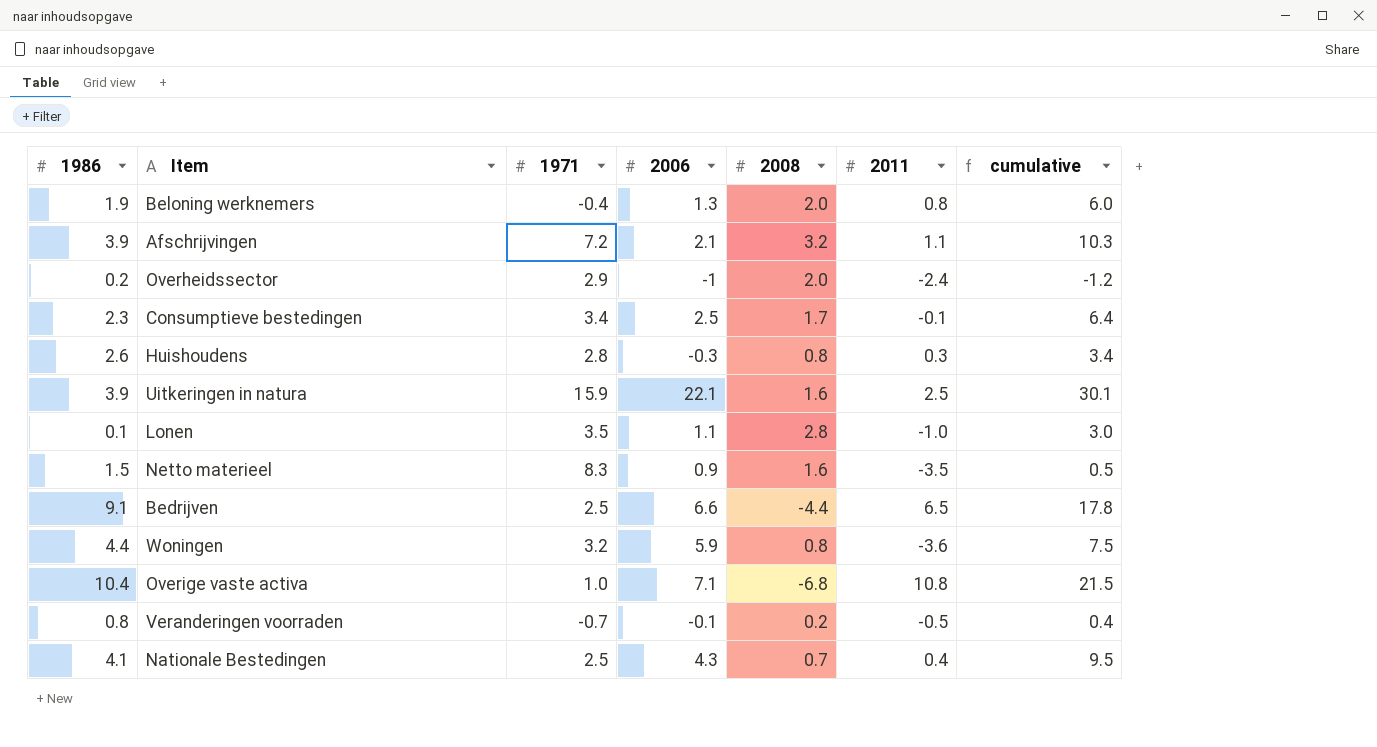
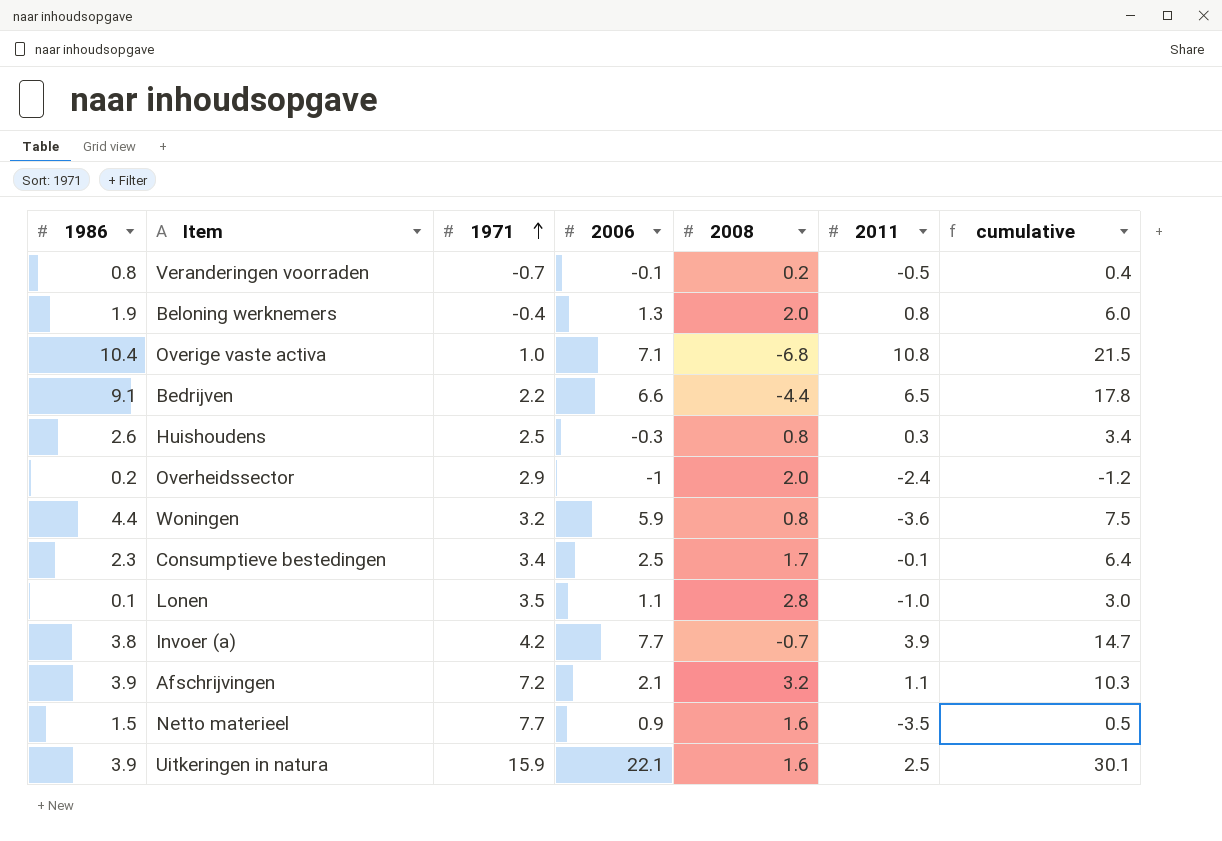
row order: none -> 1971 ascending
row Nationale Bestedingen: 4.1 | 2.5 | 4.3 | 0.7 | 0.4 | 9.5 -> none
Bedrijven | 1971: 2.5 -> 2.2
Huishoudens | 1971: 2.8 -> 2.5
row Invoer (a): none -> 3.8 | 4.2 | 7.7 | -0.7 | 3.9 | 14.7
Netto materieel | 1971: 8.3 -> 7.7

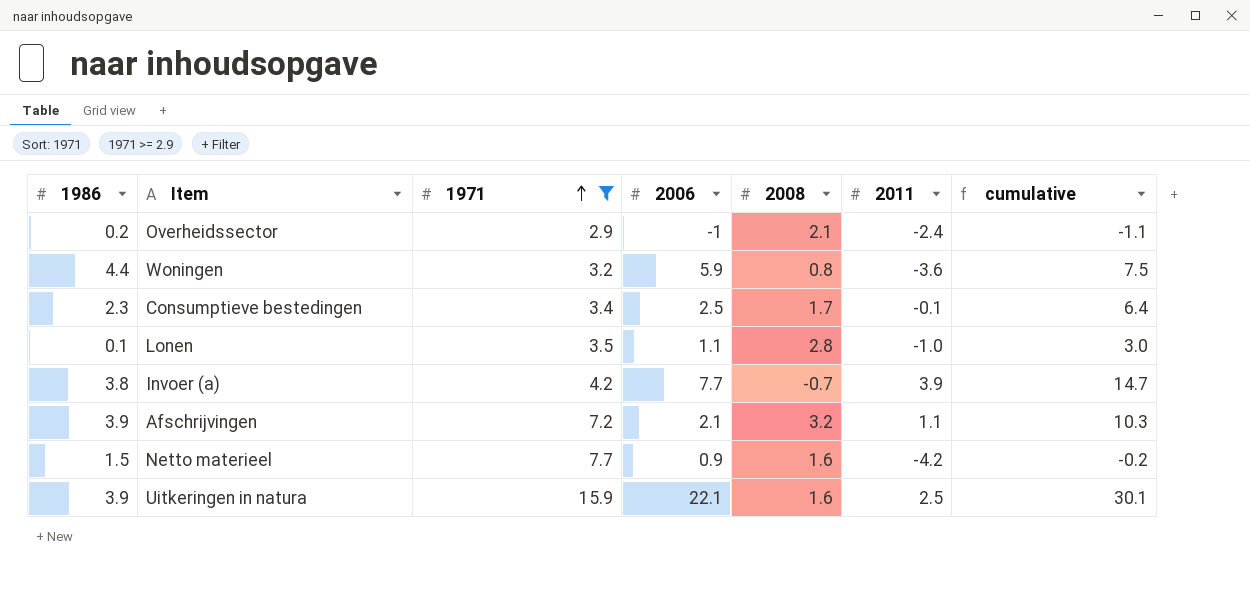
filter: none -> 1971 >= 2.9
Overheidssector | 2008: 2.0 -> 2.1
Overheidssector | cumulative: -1.2 -> -1.1
Netto materieel | 2011: -3.5 -> -4.2
Netto materieel | cumulative: 0.5 -> -0.2

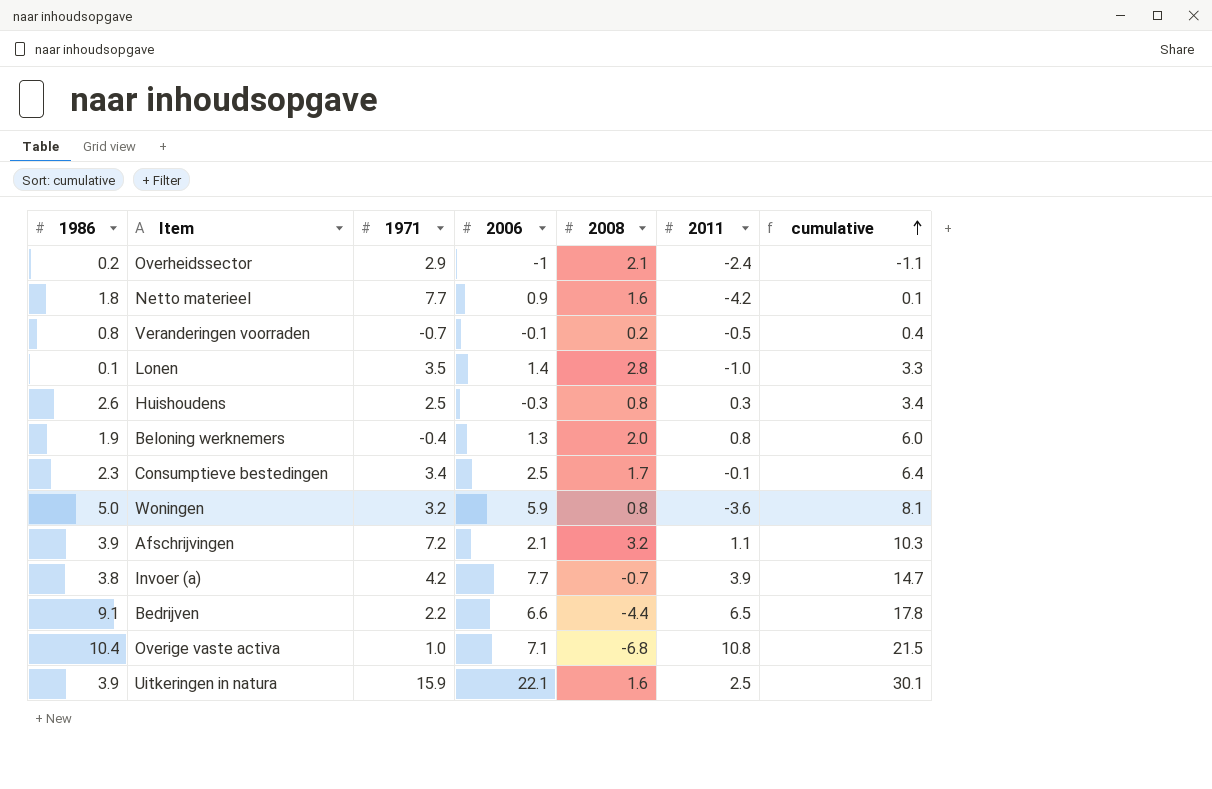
filter: 1971 >= 2.9 -> none
row order: 1971 ascending -> cumulative ascending
Netto materieel | 1986: 1.5 -> 1.8
Netto materieel | cumulative: -0.2 -> 0.1
Lonen | 2006: 1.1 -> 1.4
Lonen | cumulative: 3.0 -> 3.3
Woningen | 1986: 4.4 -> 5.0
Woningen | cumulative: 7.5 -> 8.1

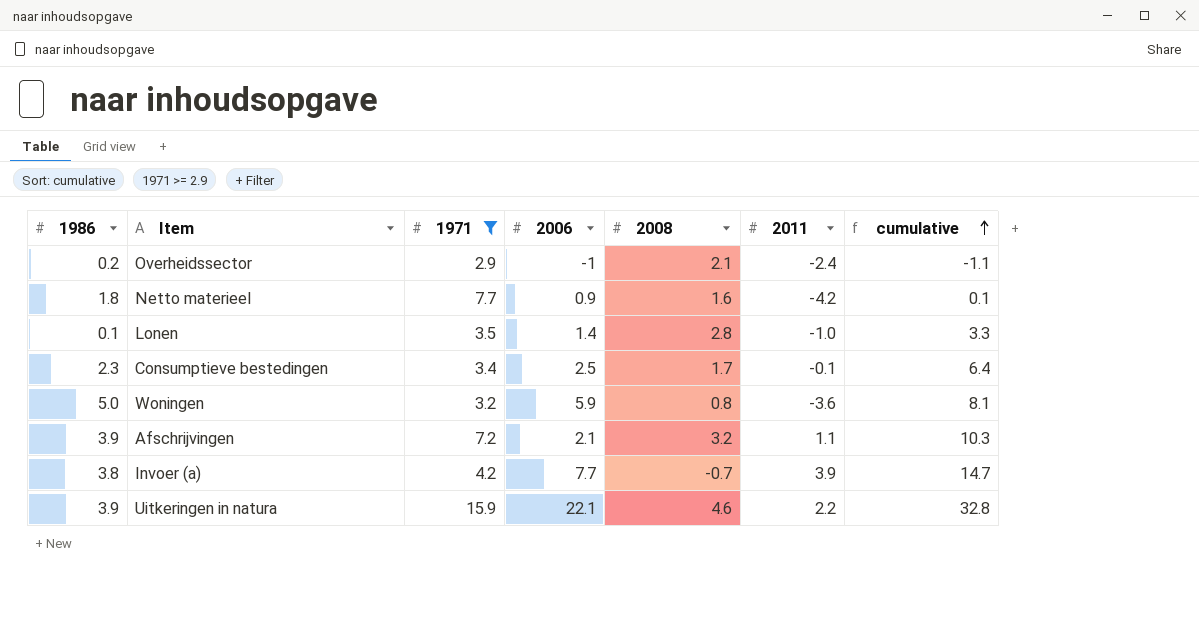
filter: none -> 1971 >= 2.9
Uitkeringen in natura | 2008: 1.6 -> 4.6
Uitkeringen in natura | 2011: 2.5 -> 2.2
Uitkeringen in natura | cumulative: 30.1 -> 32.8

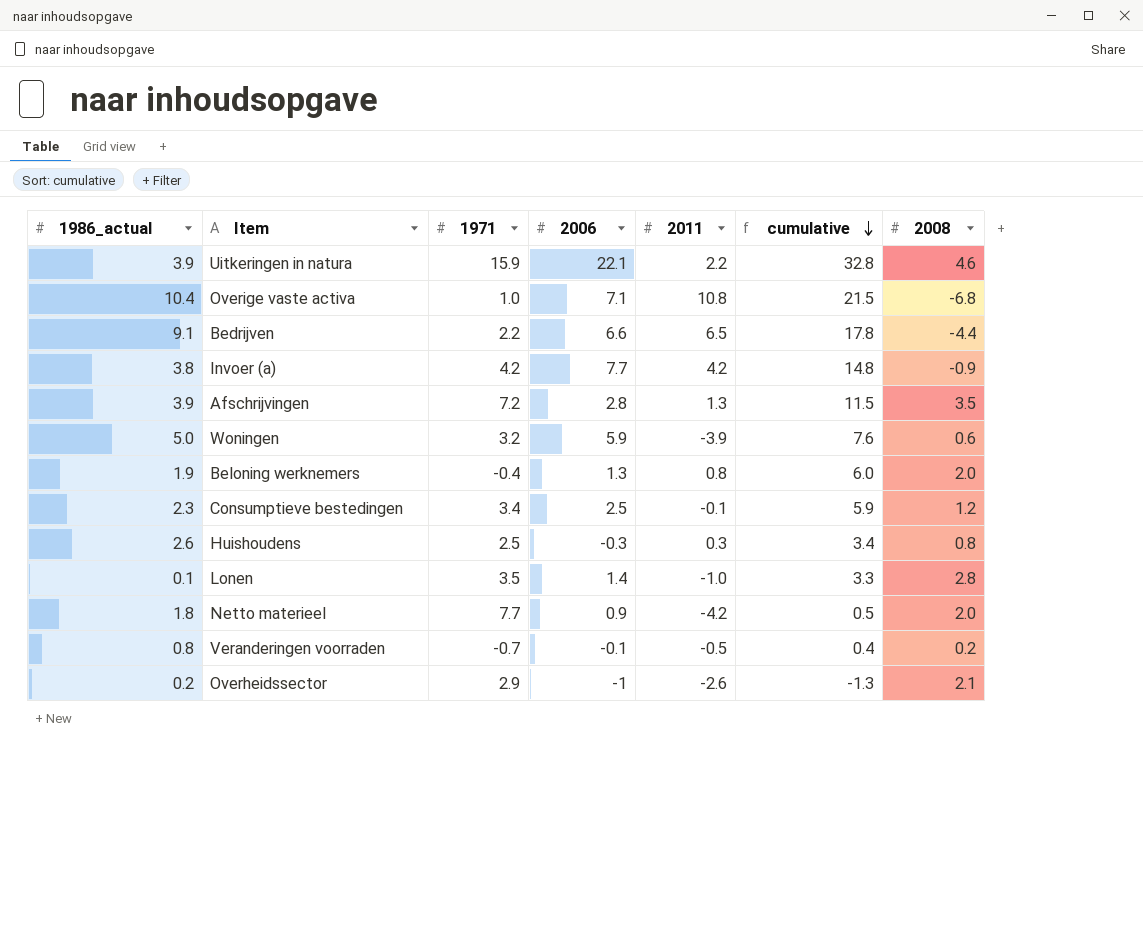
filter: 1971 >= 2.9 -> none
row order: cumulative ascending -> cumulative descending
column name: 1986 -> 1986_actual
column 2008 | position: 5 -> 7
Invoer (a) | 2011: 3.9 -> 4.2
Invoer (a) | cumulative: 14.7 -> 14.8
Invoer (a) | 2008: -0.7 -> -0.9
Afschrijvingen | 2006: 2.1 -> 2.8
Afschrijvingen | 2011: 1.1 -> 1.3
Afschrijvingen | cumulative: 10.3 -> 11.5
Afschrijvingen | 2008: 3.2 -> 3.5
Woningen | 2011: -3.6 -> -3.9
Woningen | cumulative: 8.1 -> 7.6
Woningen | 2008: 0.8 -> 0.6
Consumptieve bestedingen | cumulative: 6.4 -> 5.9
Consumptieve bestedingen | 2008: 1.7 -> 1.2
Netto materieel | cumulative: 0.1 -> 0.5
Netto materieel | 2008: 1.6 -> 2.0
Overheidssector | 2011: -2.4 -> -2.6
Overheidssector | cumulative: -1.1 -> -1.3

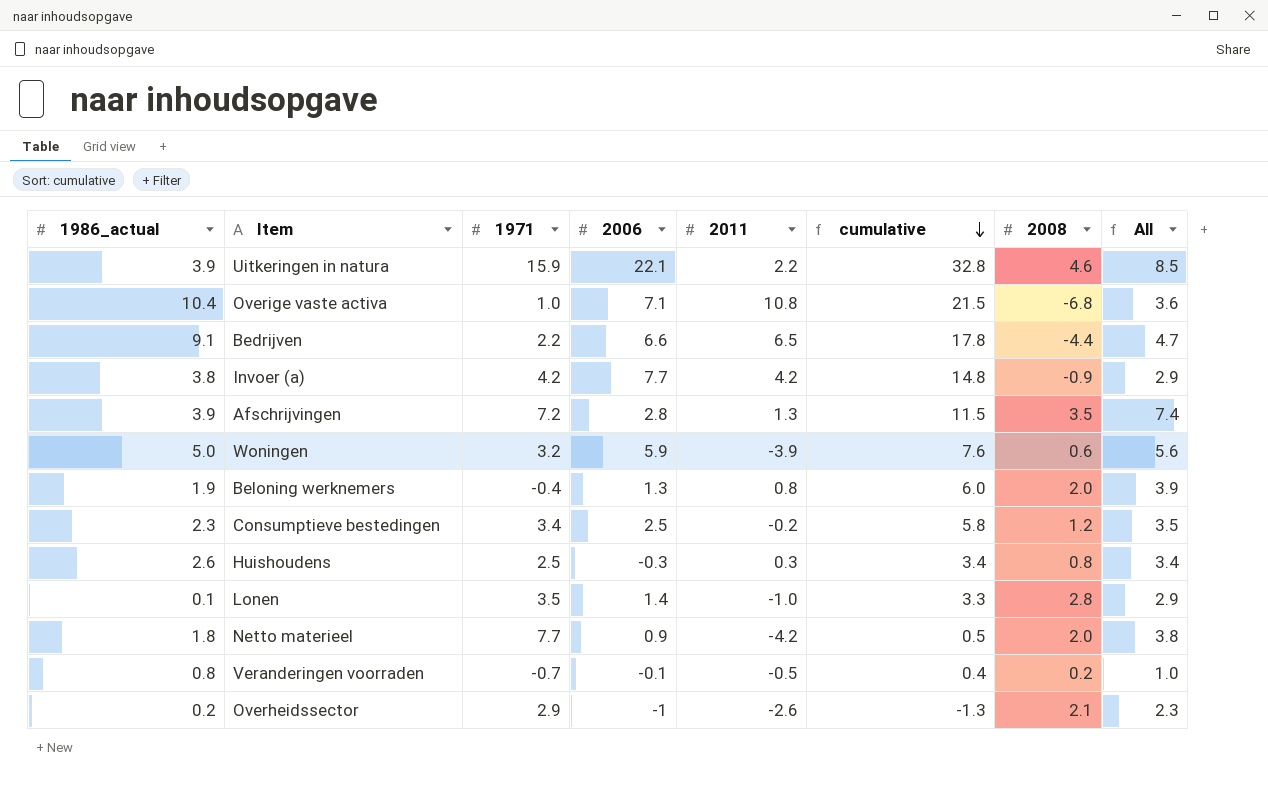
column All | formula: none -> [1986_actual] + [2008]
Consumptieve bestedingen | 2011: -0.1 -> -0.2
Consumptieve bestedingen | cumulative: 5.9 -> 5.8

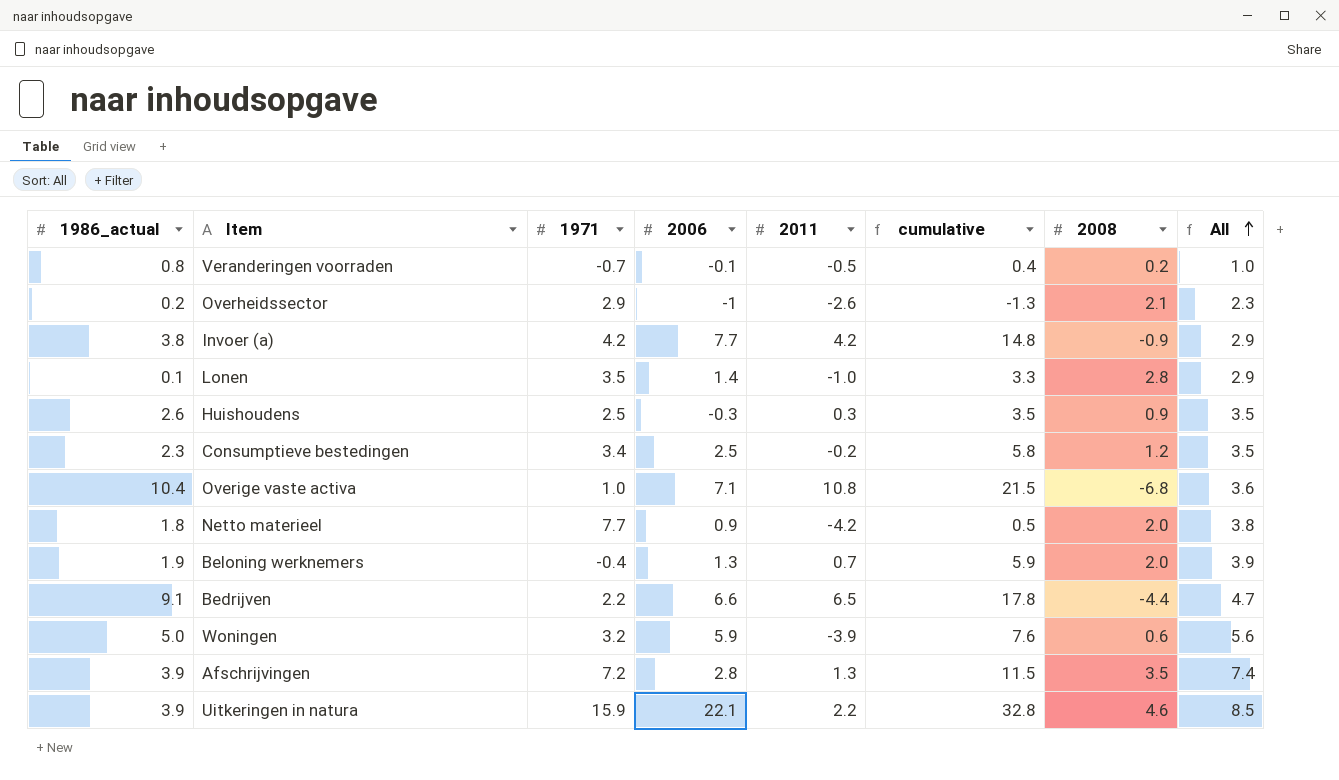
row order: cumulative descending -> All ascending
Huishoudens | cumulative: 3.4 -> 3.5
Huishoudens | 2008: 0.8 -> 0.9
Huishoudens | All: 3.4 -> 3.5
Beloning werknemers | 2011: 0.8 -> 0.7
Beloning werknemers | cumulative: 6.0 -> 5.9

